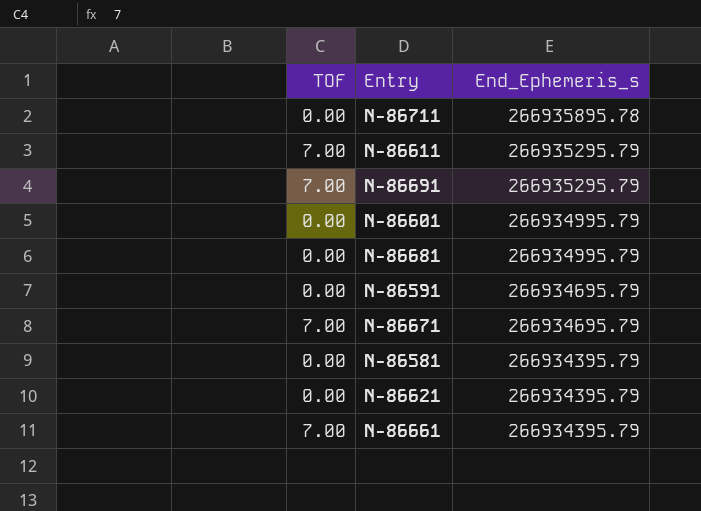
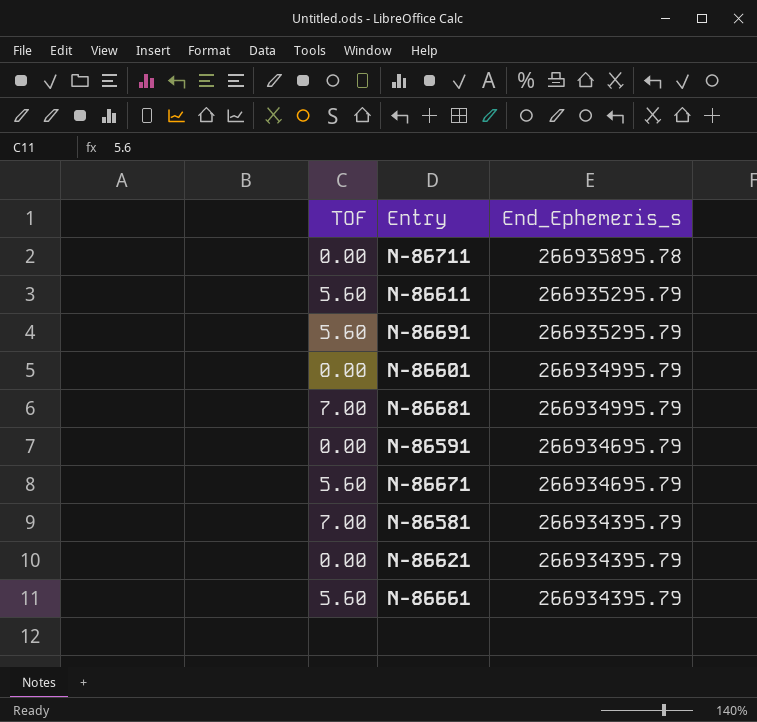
N-86611 | TOF: 7.00 -> 5.60
N-86691 | TOF: 7.00 -> 5.60
N-86681 | TOF: 0.00 -> 7.00
N-86671 | TOF: 7.00 -> 5.60
N-86581 | TOF: 0.00 -> 7.00
N-86661 | TOF: 7.00 -> 5.60

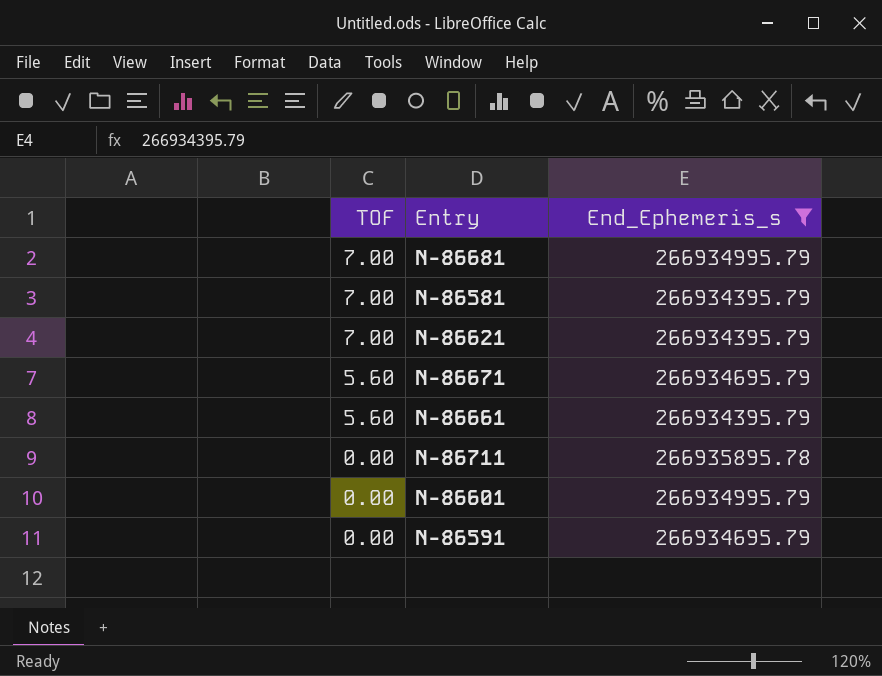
filter: none -> End_Ephemeris_s != 266935295.79
row order: End_Ephemeris_s descending -> TOF descending
N-86621 | TOF: 0.00 -> 7.00

